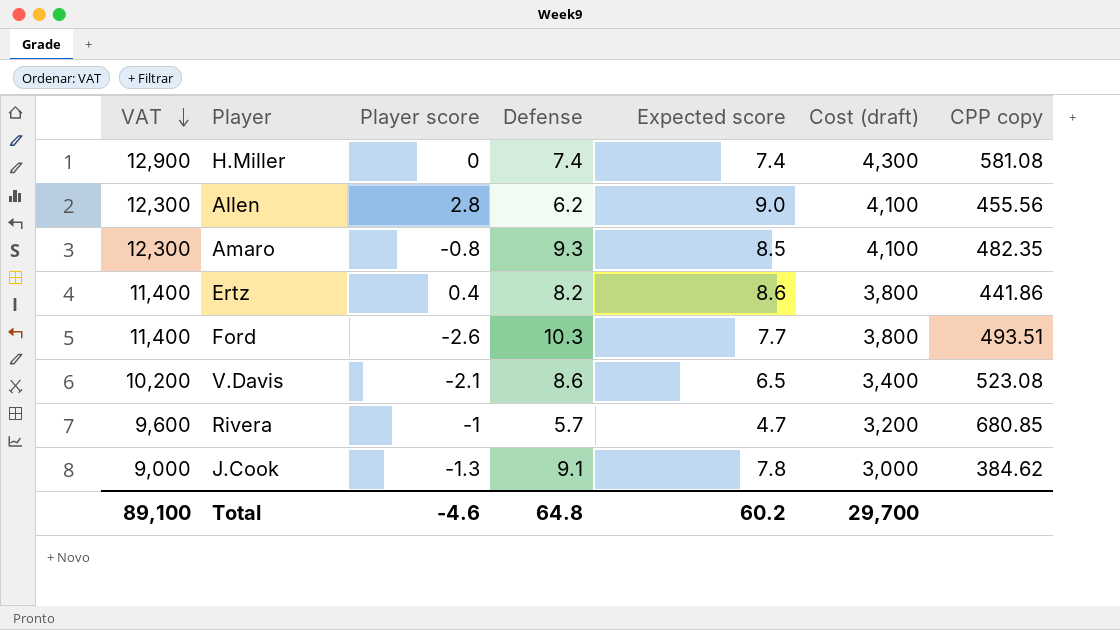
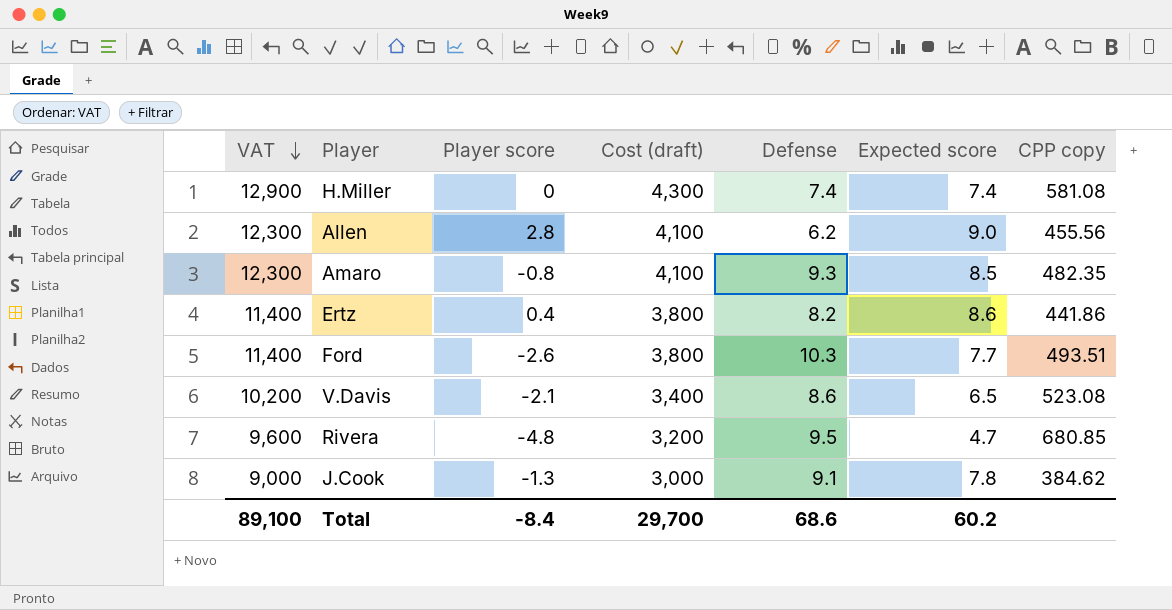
column Cost (draft) | position: 6 -> 4
Rivera | Player score: -1 -> -4.8
Rivera | Defense: 5.7 -> 9.5
Total | Player score: -4.6 -> -8.4
Total | Defense: 64.8 -> 68.6

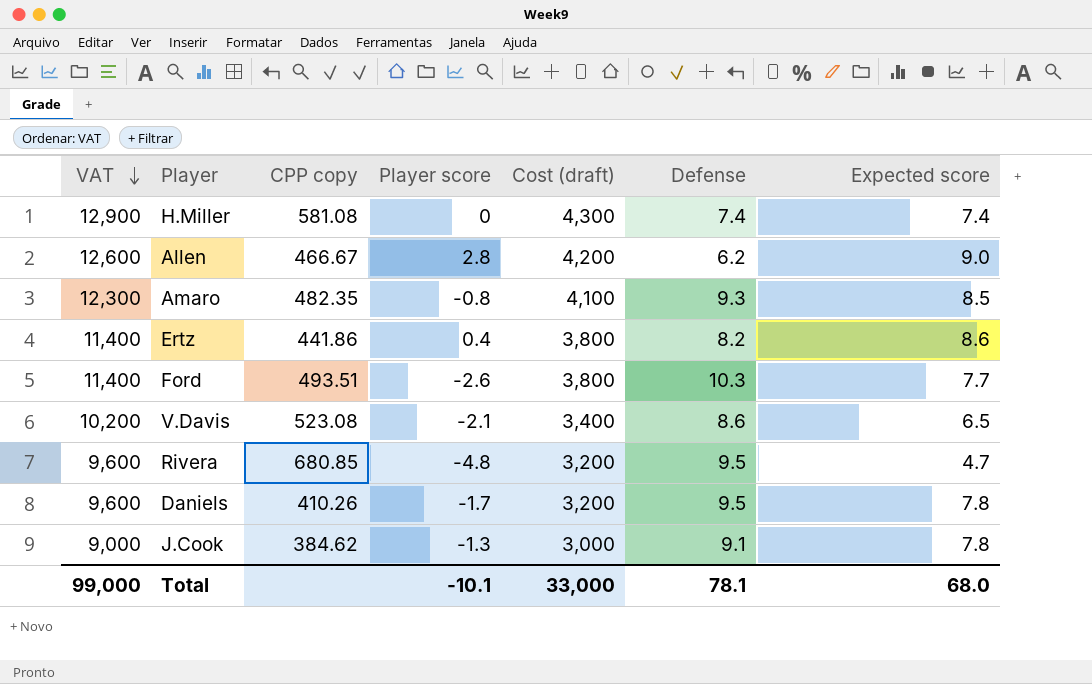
column CPP copy | position: 7 -> 3
Allen | VAT: 12,300 -> 12,600
Allen | CPP copy: 455.56 -> 466.67
Allen | Cost (draft): 4,100 -> 4,200
row Daniels: none -> 9,600 | 410.26 | -1.7 | 3,200 | 9.5 | 7.8
Total | VAT: 89,100 -> 99,000
Total | Player score: -8.4 -> -10.1
Total | Cost (draft): 29,700 -> 33,000
Total | Defense: 68.6 -> 78.1
Total | Expected score: 60.2 -> 68.0

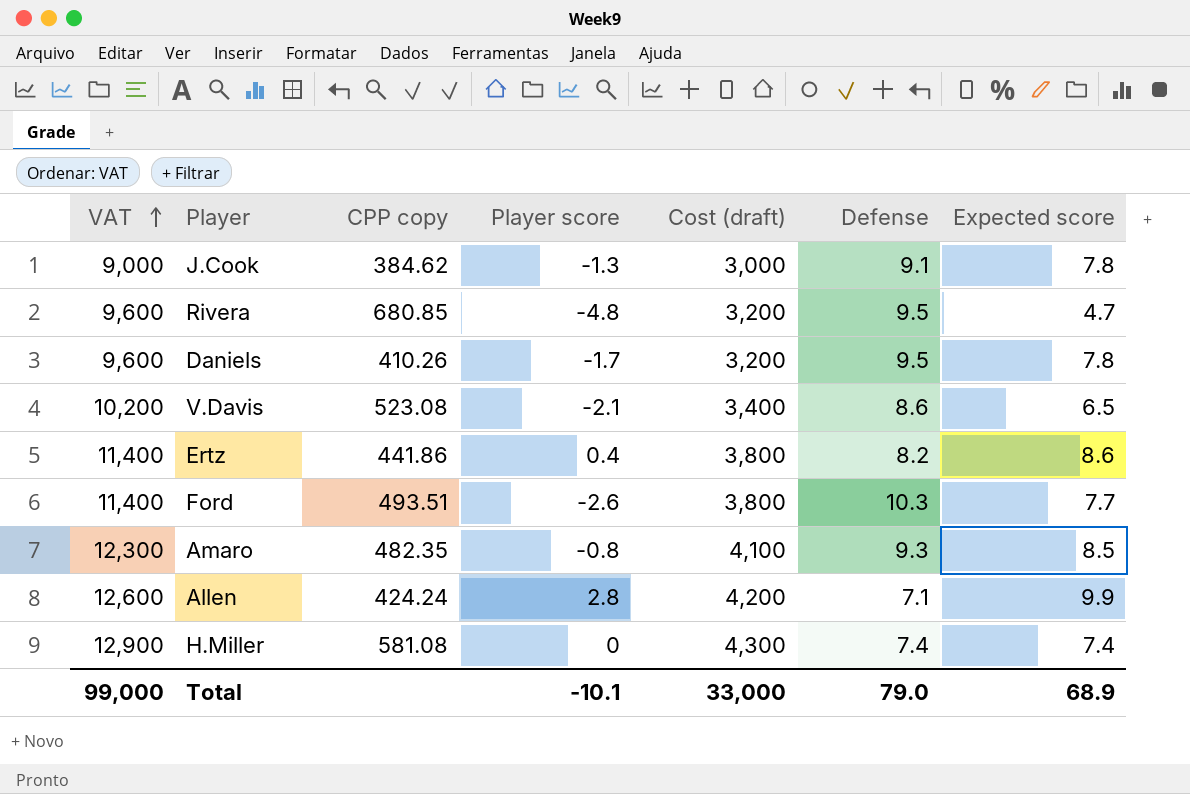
row order: VAT descending -> VAT ascending
Allen | CPP copy: 466.67 -> 424.24
Allen | Defense: 6.2 -> 7.1
Allen | Expected score: 9.0 -> 9.9
Total | Defense: 78.1 -> 79.0
Total | Expected score: 68.0 -> 68.9

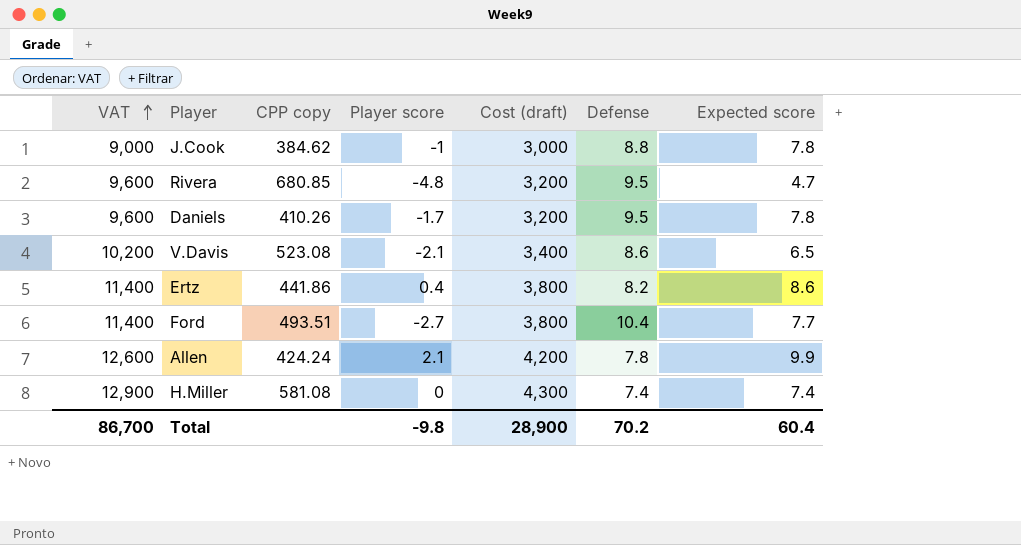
row Amaro: 12,300 | 482.35 | -0.8 | 4,100 | 9.3 | 8.5 -> none
J.Cook | Player score: -1.3 -> -1
J.Cook | Defense: 9.1 -> 8.8
Ford | Player score: -2.6 -> -2.7
Ford | Defense: 10.3 -> 10.4
Allen | Player score: 2.8 -> 2.1
Allen | Defense: 7.1 -> 7.8
Total | VAT: 99,000 -> 86,700
Total | Player score: -10.1 -> -9.8
Total | Cost (draft): 33,000 -> 28,900
Total | Defense: 79.0 -> 70.2
Total | Expected score: 68.9 -> 60.4

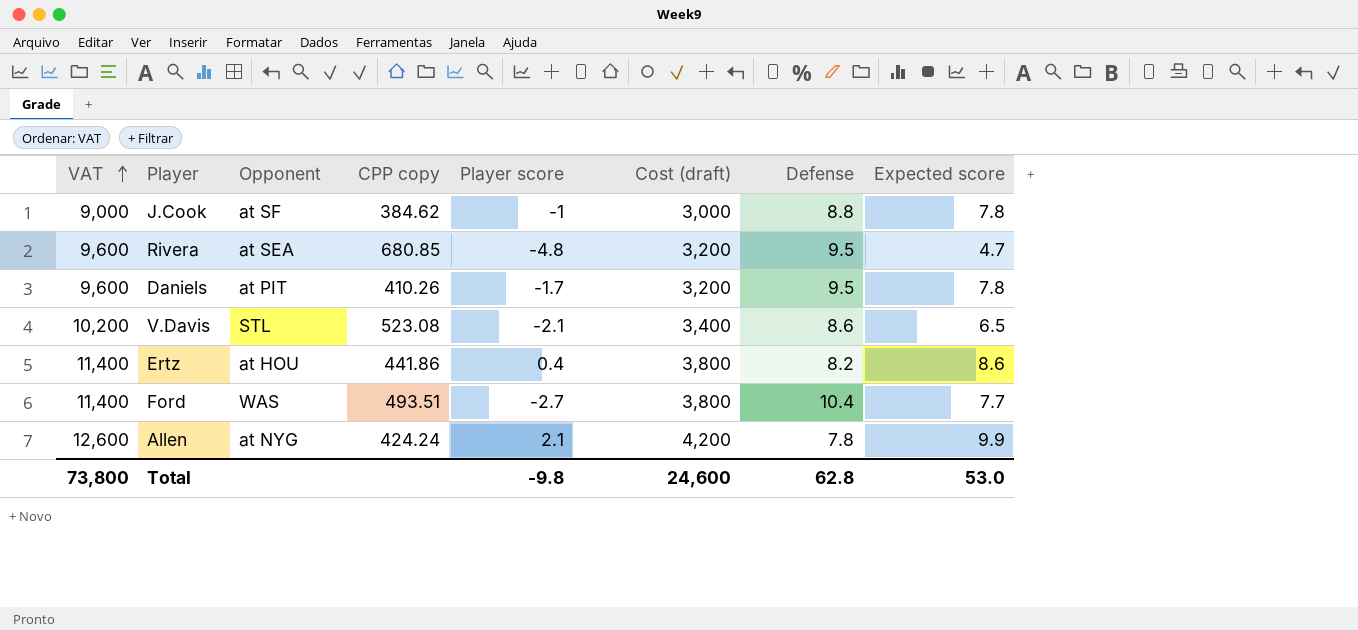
column Opponent | position: none -> 3
row H.Miller: 12,900 | 581.08 | 0 | 4,300 | 7.4 | 7.4 -> none
Total | VAT: 86,700 -> 73,800
Total | Cost (draft): 28,900 -> 24,600
Total | Defense: 70.2 -> 62.8
Total | Expected score: 60.4 -> 53.0

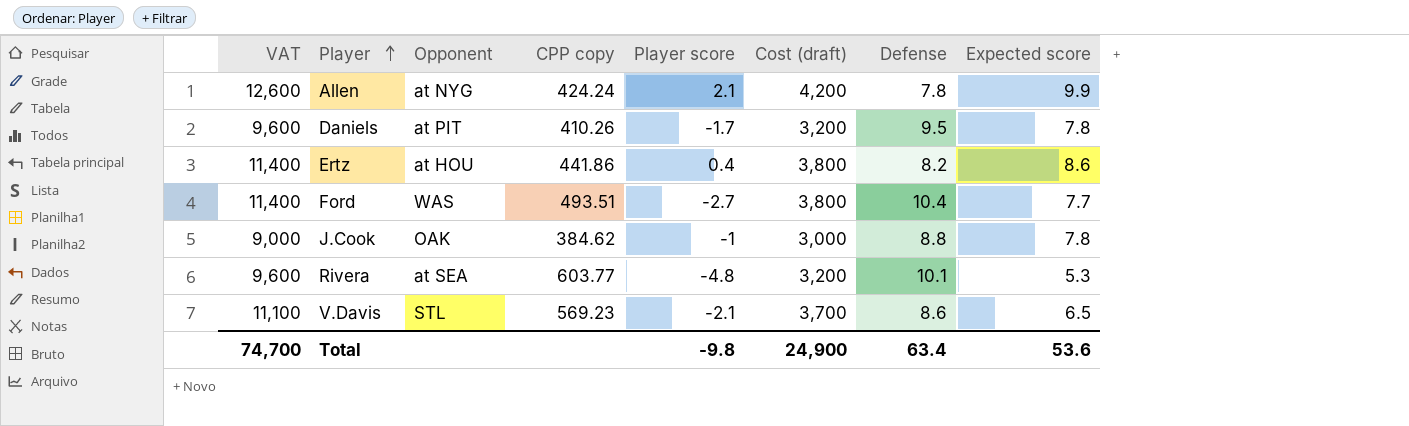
row order: VAT ascending -> Player ascending
J.Cook | Opponent: at SF -> OAK
Rivera | CPP copy: 680.85 -> 603.77
Rivera | Defense: 9.5 -> 10.1
Rivera | Expected score: 4.7 -> 5.3
V.Davis | VAT: 10,200 -> 11,100
V.Davis | CPP copy: 523.08 -> 569.23
V.Davis | Cost (draft): 3,400 -> 3,700
Total | VAT: 73,800 -> 74,700
Total | Cost (draft): 24,600 -> 24,900
Total | Defense: 62.8 -> 63.4
Total | Expected score: 53.0 -> 53.6

